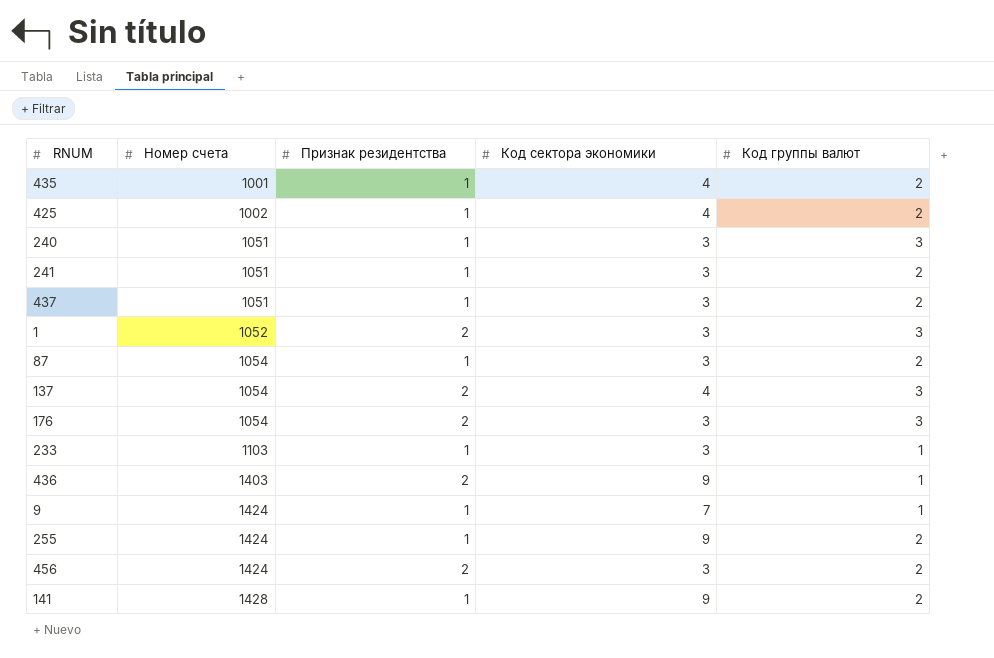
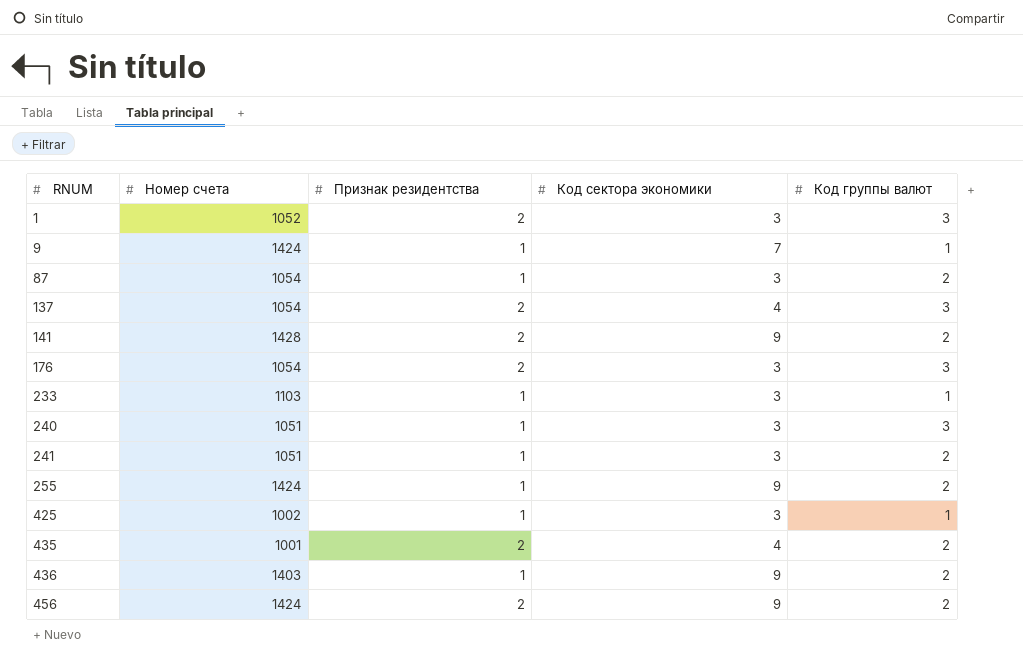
row order: Номер счета ascending -> RNUM ascending
row 437: 1051 | 1 | 3 | 2 -> none
141 | Признак резидентства: 1 -> 2
425 | Код сектора экономики: 4 -> 3
425 | Код группы валют: 2 -> 1
435 | Признак резидентства: 1 -> 2
436 | Признак резидентства: 2 -> 1
436 | Код группы валют: 1 -> 2
456 | Код сектора экономики: 3 -> 9

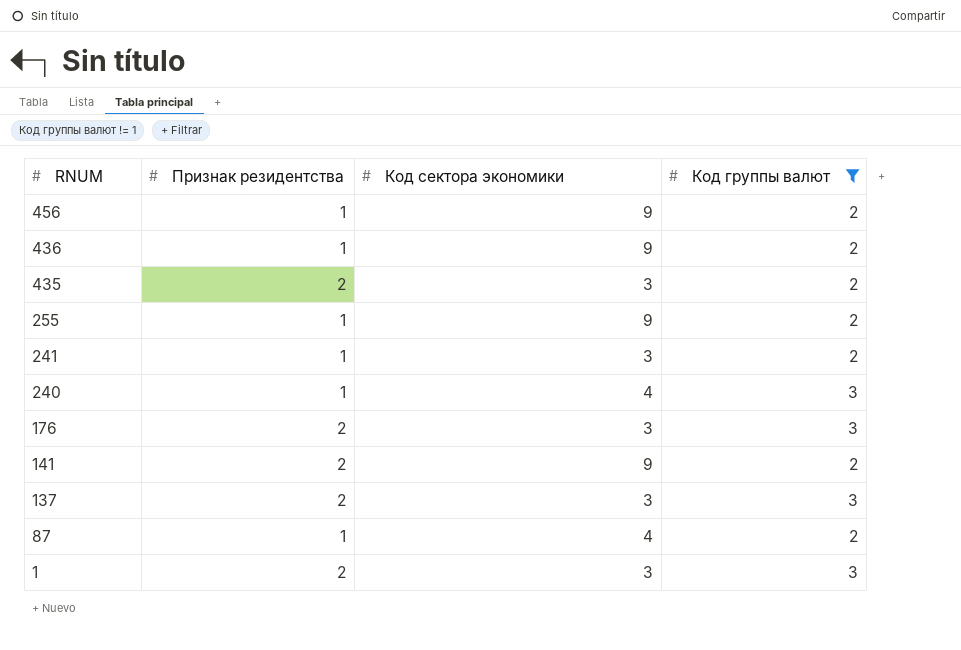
filter: none -> Код группы валют != 1
row order: RNUM ascending -> RNUM descending
column Номер счета | position: 2 -> none
456 | Признак резидентства: 2 -> 1
435 | Код сектора экономики: 4 -> 3
240 | Код сектора экономики: 3 -> 4
137 | Код сектора экономики: 4 -> 3
87 | Код сектора экономики: 3 -> 4

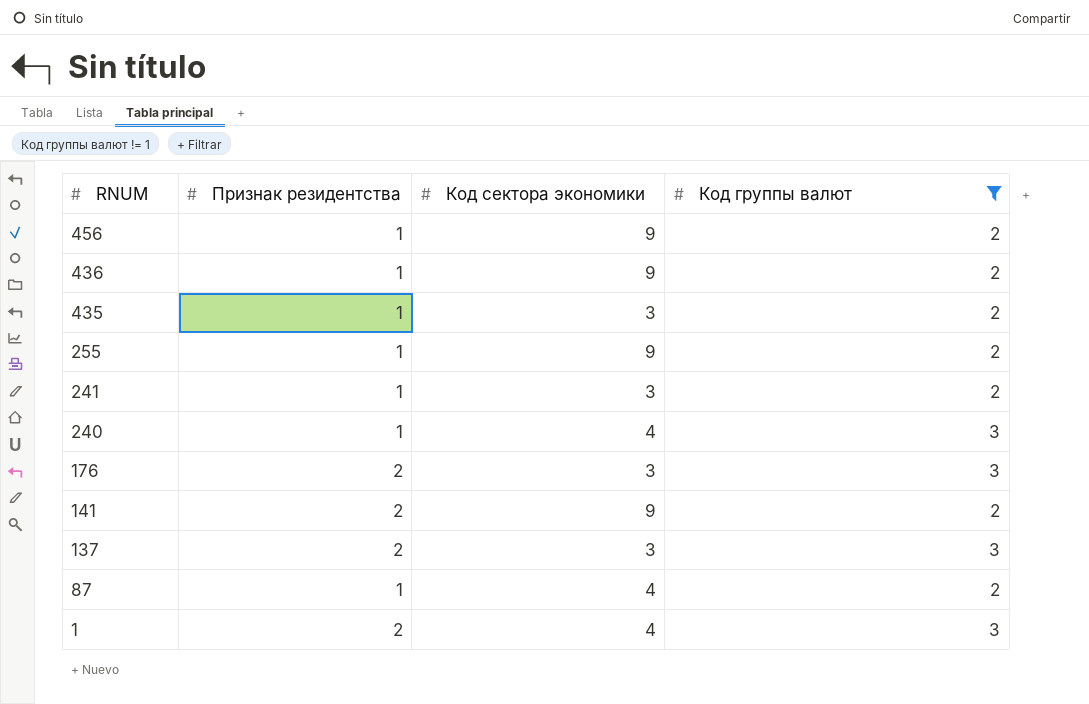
435 | Признак резидентства: 2 -> 1
1 | Код сектора экономики: 3 -> 4

